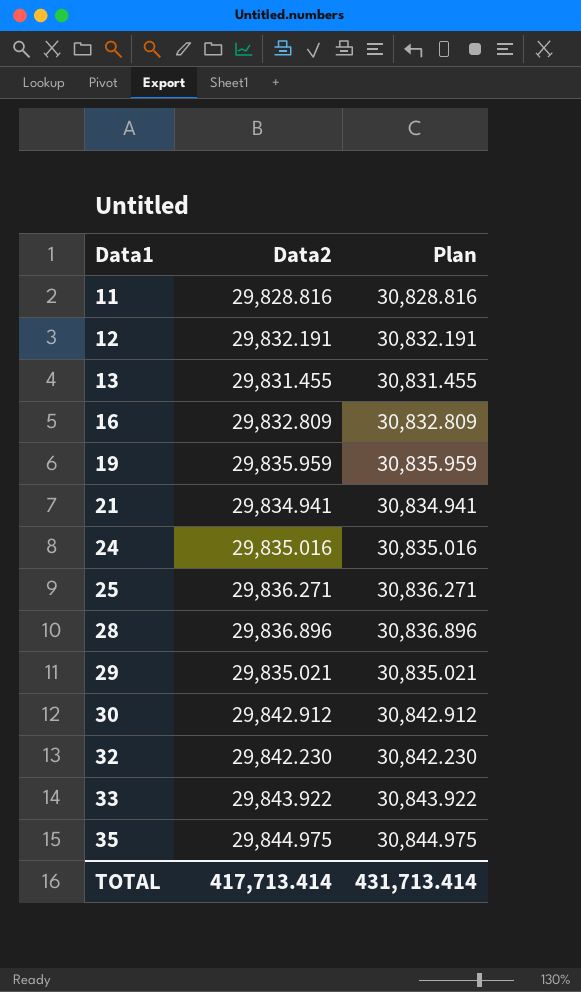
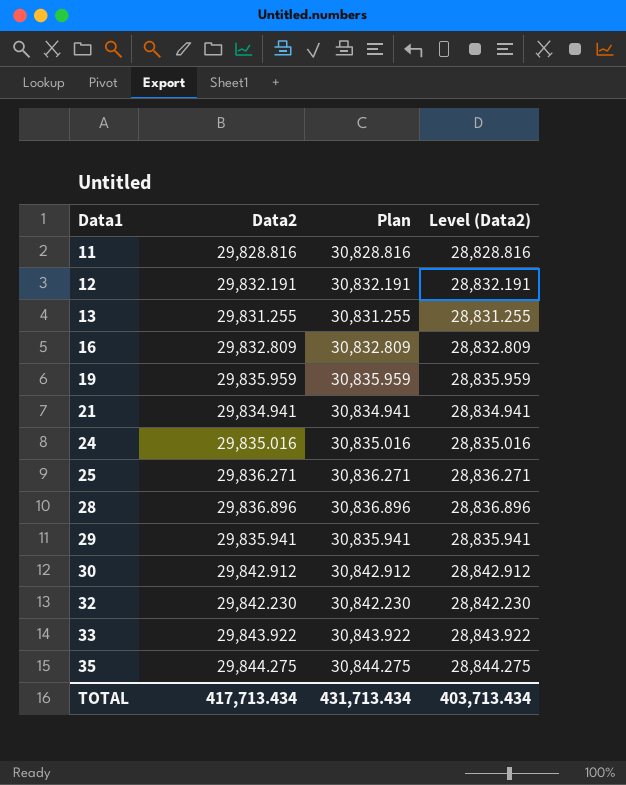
column Level (Data2) | formula: none -> [Data2] - 1000
13 | Data2: 29,831.455 -> 29,831.255
13 | Plan: 30,831.455 -> 30,831.255
29 | Data2: 29,835.021 -> 29,835.941
29 | Plan: 30,835.021 -> 30,835.941
35 | Data2: 29,844.975 -> 29,844.275
35 | Plan: 30,844.975 -> 30,844.275
TOTAL | Data2: 417,713.414 -> 417,713.434
TOTAL | Plan: 431,713.414 -> 431,713.434

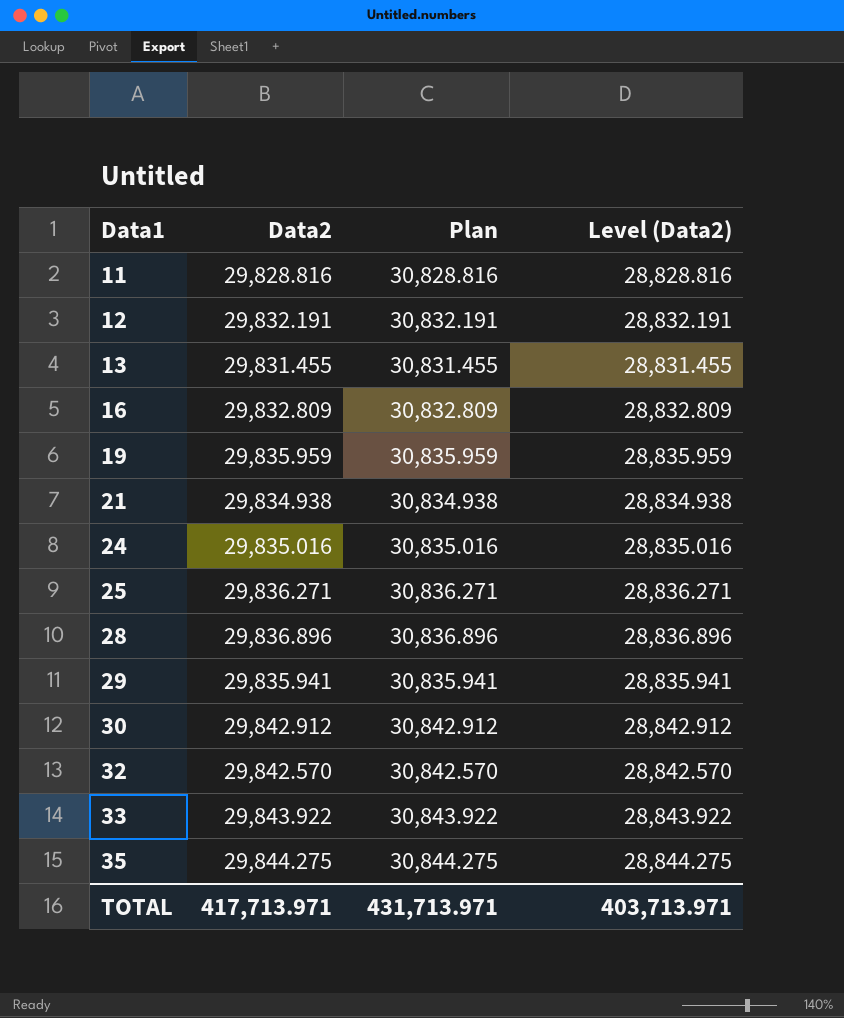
13 | Data2: 29,831.255 -> 29,831.455
13 | Plan: 30,831.255 -> 30,831.455
13 | Level (Data2): 28,831.255 -> 28,831.455
21 | Data2: 29,834.941 -> 29,834.938
21 | Plan: 30,834.941 -> 30,834.938
21 | Level (Data2): 28,834.941 -> 28,834.938
32 | Data2: 29,842.230 -> 29,842.570
32 | Plan: 30,842.230 -> 30,842.570
32 | Level (Data2): 28,842.230 -> 28,842.570
TOTAL | Data2: 417,713.434 -> 417,713.971
TOTAL | Plan: 431,713.434 -> 431,713.971
TOTAL | Level (Data2): 403,713.434 -> 403,713.971

